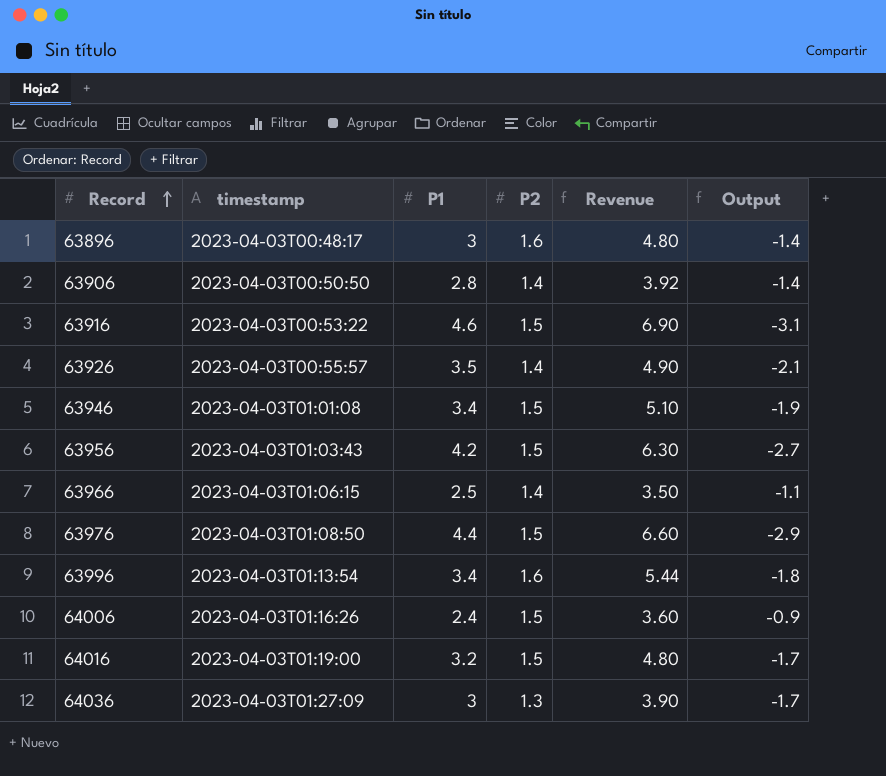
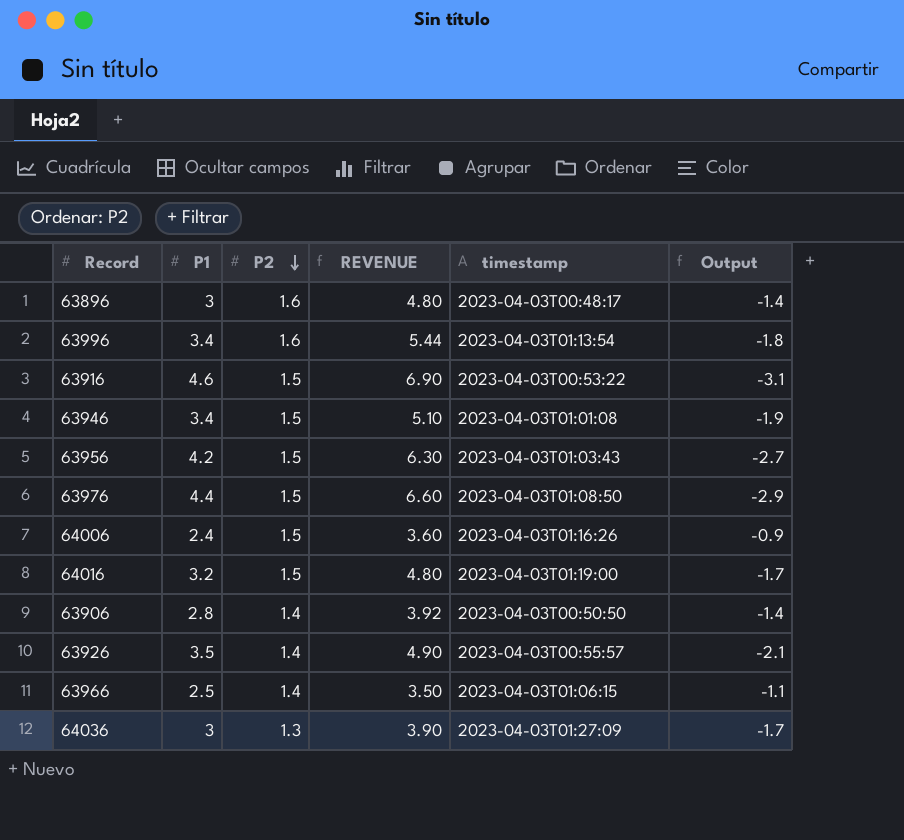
row order: Record ascending -> P2 descending
column name: Revenue -> REVENUE
column timestamp | position: 2 -> 5

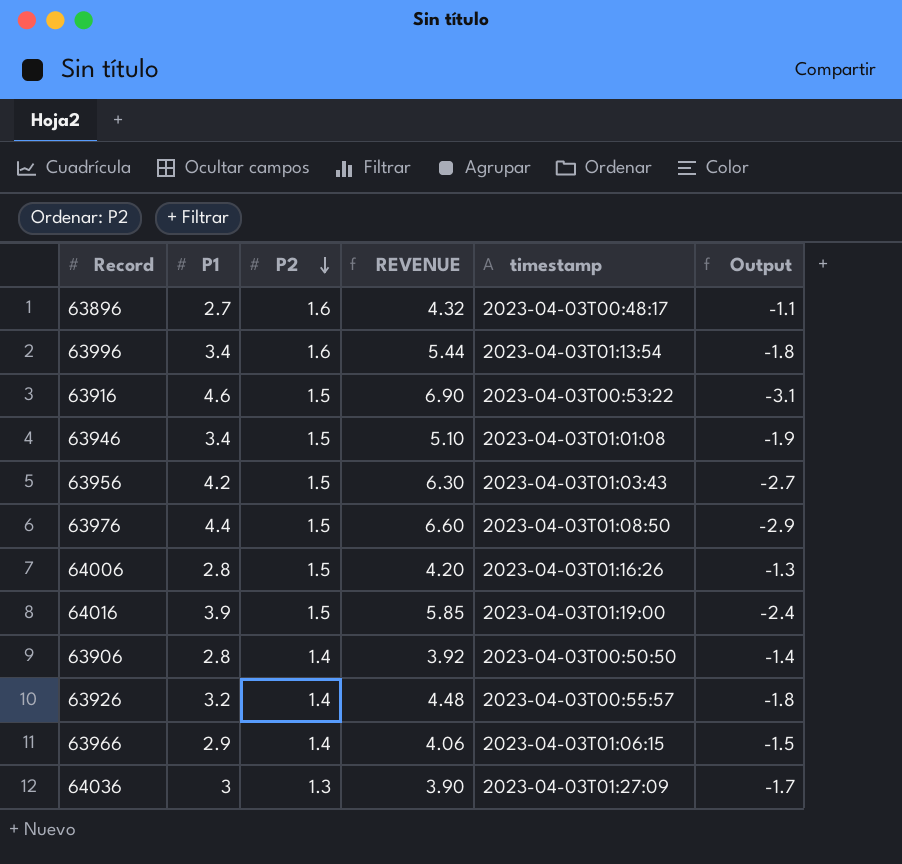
63896 | P1: 3 -> 2.7
63896 | REVENUE: 4.80 -> 4.32
63896 | Output: -1.4 -> -1.1
64006 | P1: 2.4 -> 2.8
64006 | REVENUE: 3.60 -> 4.20
64006 | Output: -0.9 -> -1.3
64016 | P1: 3.2 -> 3.9
64016 | REVENUE: 4.80 -> 5.85
64016 | Output: -1.7 -> -2.4
63926 | P1: 3.5 -> 3.2
63926 | REVENUE: 4.90 -> 4.48
63926 | Output: -2.1 -> -1.8
63966 | P1: 2.5 -> 2.9
63966 | REVENUE: 3.50 -> 4.06
63966 | Output: -1.1 -> -1.5

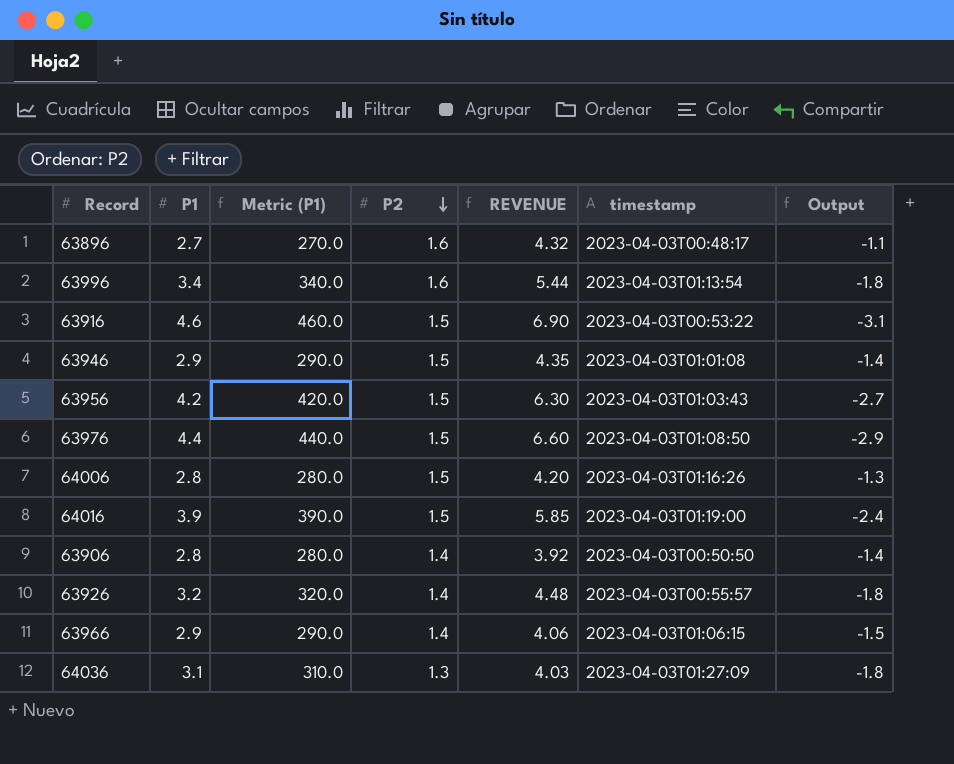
column Metric (P1) | formula: none -> [P1] * 100
63946 | P1: 3.4 -> 2.9
63946 | REVENUE: 5.10 -> 4.35
63946 | Output: -1.9 -> -1.4
64036 | P1: 3 -> 3.1
64036 | REVENUE: 3.90 -> 4.03
64036 | Output: -1.7 -> -1.8

